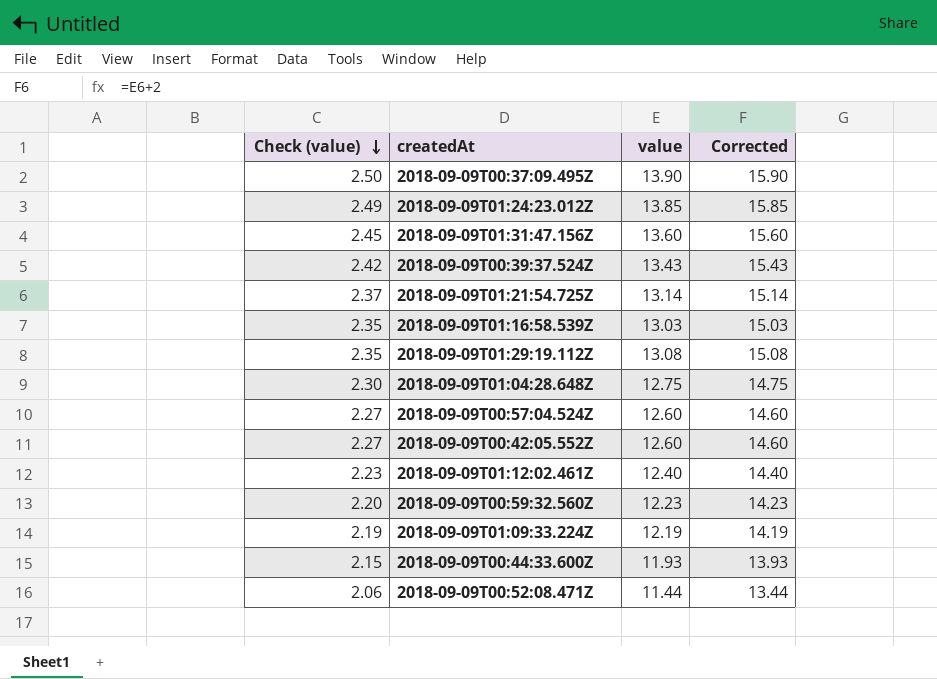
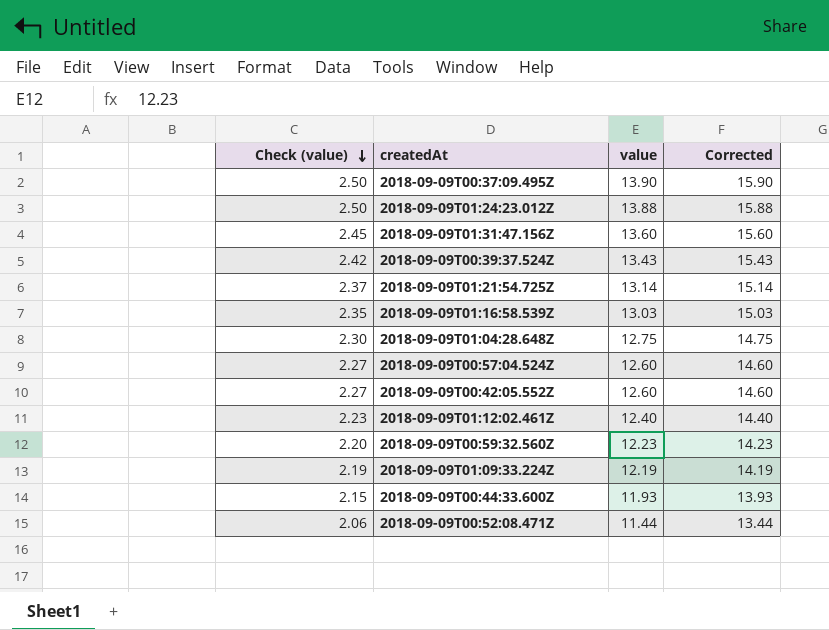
row 2018-09-09T01:29:19.112Z: 2.35 | 13.08 | 15.08 -> none
2018-09-09T01:24:23.012Z | Check (value): 2.49 -> 2.50
2018-09-09T01:24:23.012Z | value: 13.85 -> 13.88
2018-09-09T01:24:23.012Z | Corrected: 15.85 -> 15.88

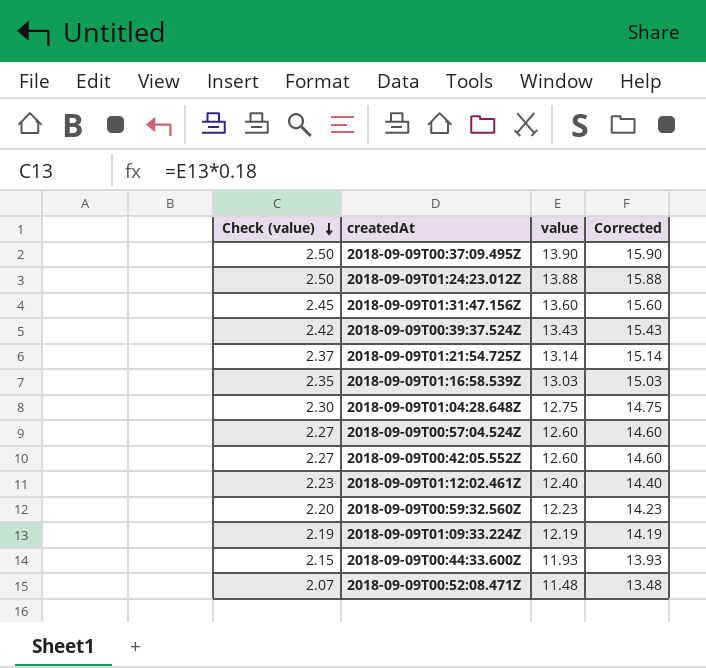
2018-09-09T00:52:08.471Z | Check (value): 2.06 -> 2.07
2018-09-09T00:52:08.471Z | value: 11.44 -> 11.48
2018-09-09T00:52:08.471Z | Corrected: 13.44 -> 13.48

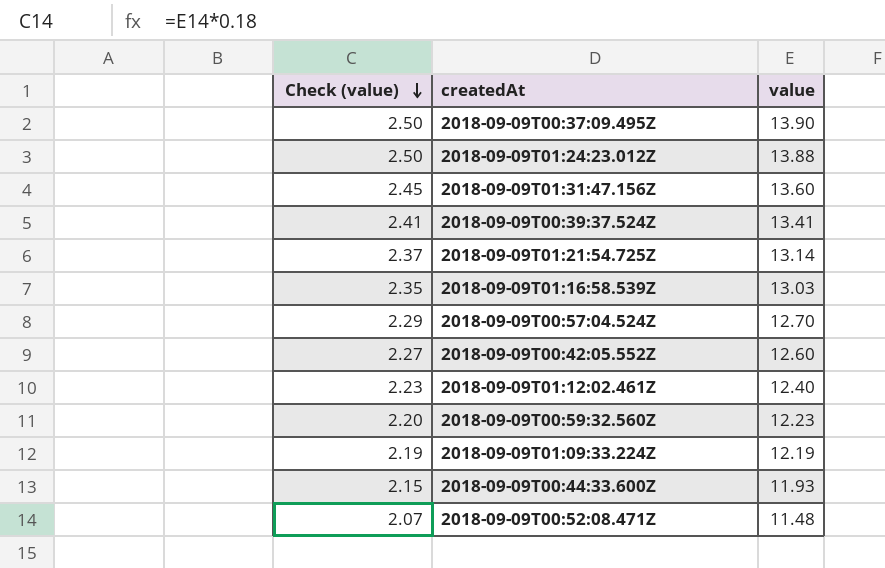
column Corrected | formula: [value] + 2 -> none
row 2018-09-09T01:04:28.648Z: 2.30 | 12.75 | 14.75 -> none
2018-09-09T00:39:37.524Z | Check (value): 2.42 -> 2.41
2018-09-09T00:39:37.524Z | value: 13.43 -> 13.41
2018-09-09T00:57:04.524Z | Check (value): 2.27 -> 2.29
2018-09-09T00:57:04.524Z | value: 12.60 -> 12.70

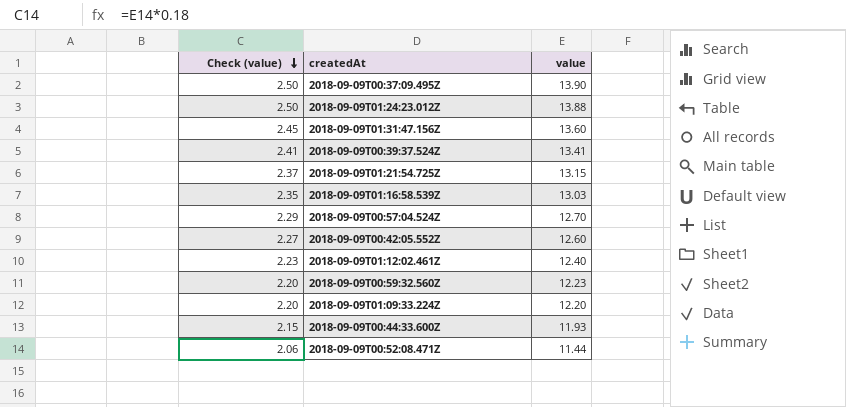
2018-09-09T01:21:54.725Z | value: 13.14 -> 13.15
2018-09-09T01:09:33.224Z | Check (value): 2.19 -> 2.20
2018-09-09T01:09:33.224Z | value: 12.19 -> 12.20
2018-09-09T00:52:08.471Z | Check (value): 2.07 -> 2.06
2018-09-09T00:52:08.471Z | value: 11.48 -> 11.44

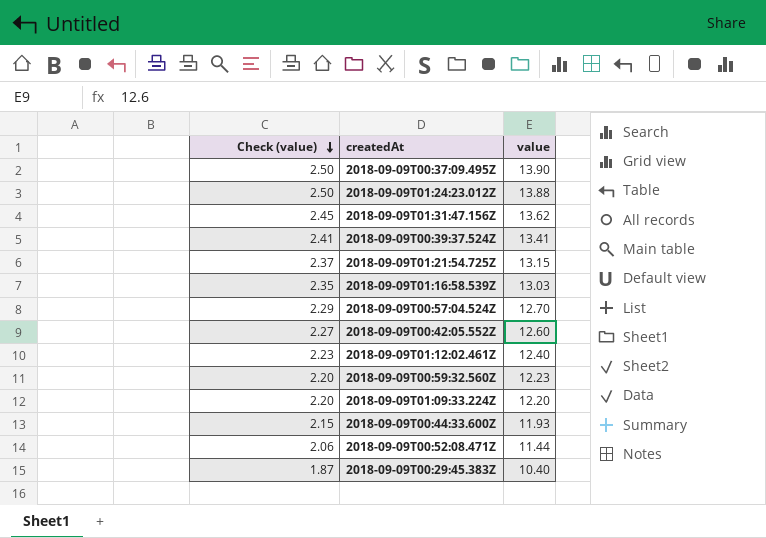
2018-09-09T01:31:47.156Z | value: 13.60 -> 13.62
row 2018-09-09T00:29:45.383Z: none -> 1.87 | 10.40

